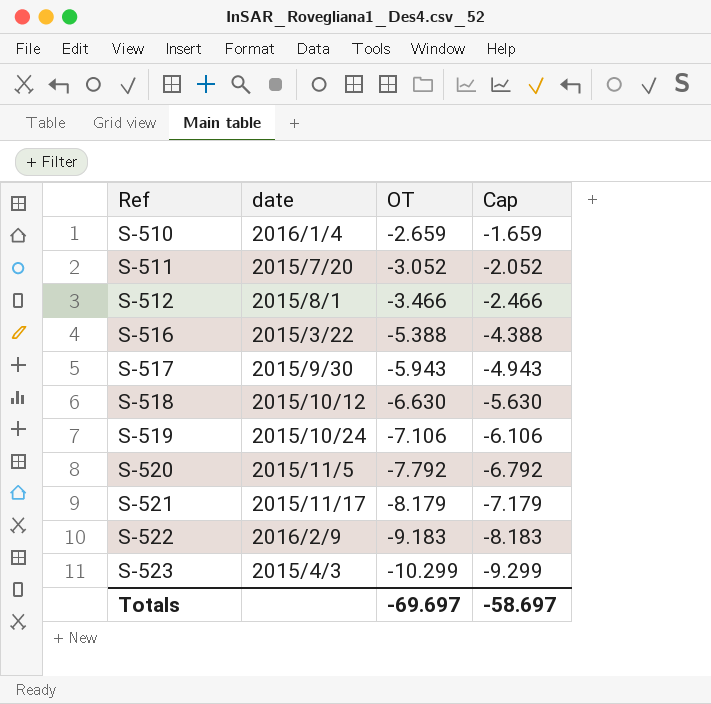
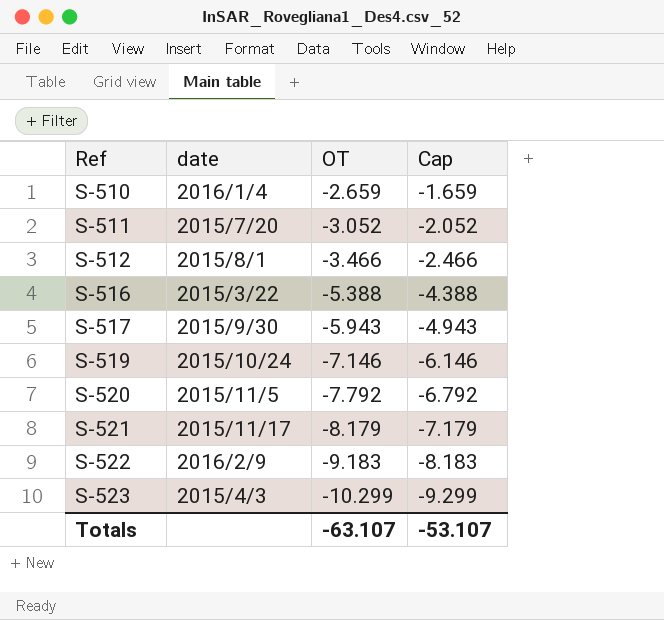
row S-518: 2015/10/12 | -6.630 | -5.630 -> none
S-519 | OT: -7.106 -> -7.146
S-519 | Cap: -6.106 -> -6.146
Totals | OT: -69.697 -> -63.107
Totals | Cap: -58.697 -> -53.107

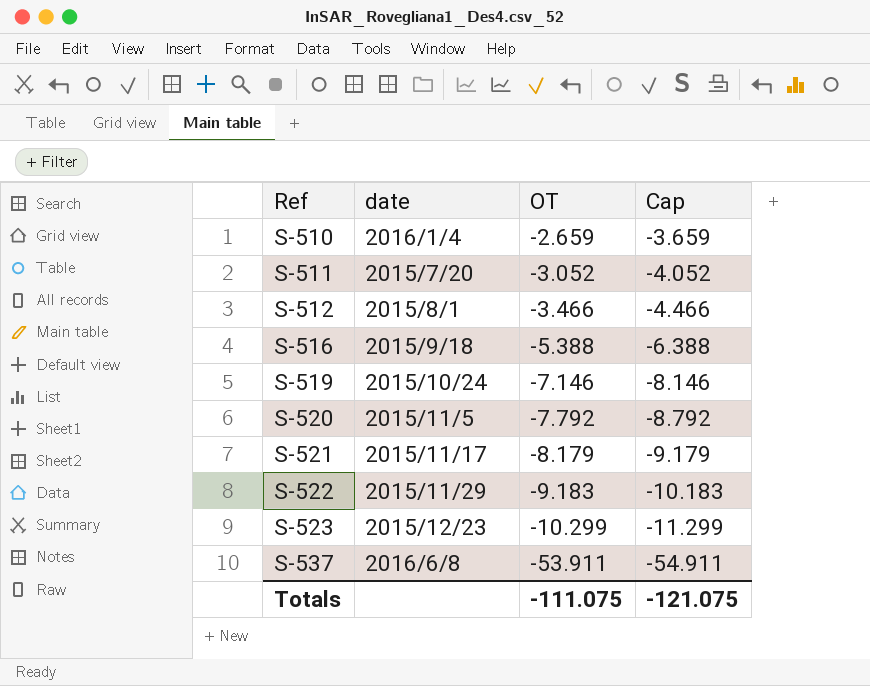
column Cap | formula: [OT] + 1 -> [OT] - 1
row S-517: 2015/9/30 | -5.943 | -4.943 -> none
S-516 | date: 2015/3/22 -> 2015/9/18
S-522 | date: 2016/2/9 -> 2015/11/29
S-523 | date: 2015/4/3 -> 2015/12/23
row S-537: none -> 2016/6/8 | -53.911 | -54.911
Totals | OT: -63.107 -> -111.075
Totals | Cap: -53.107 -> -121.075

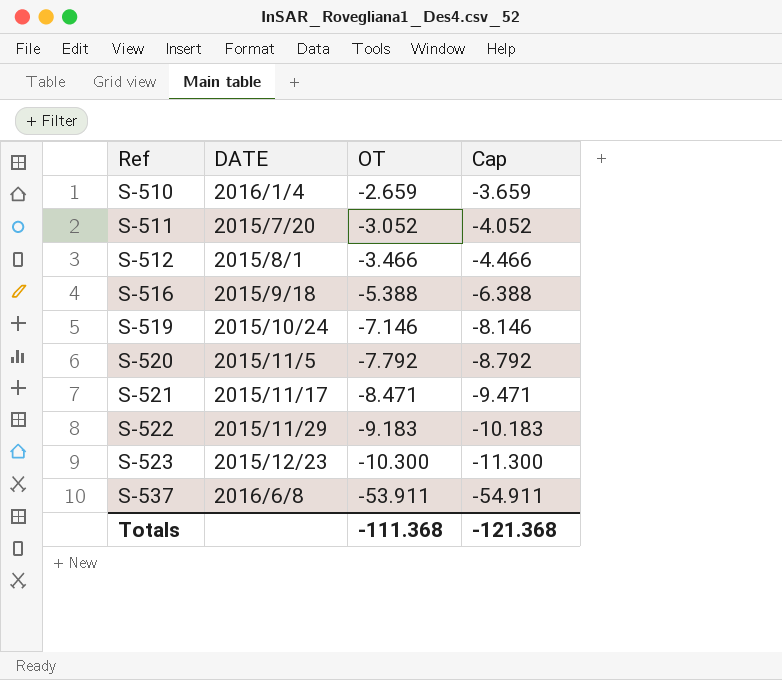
column name: date -> DATE
S-521 | OT: -8.179 -> -8.471
S-521 | Cap: -9.179 -> -9.471
S-523 | OT: -10.299 -> -10.300
S-523 | Cap: -11.299 -> -11.300
Totals | OT: -111.075 -> -111.368
Totals | Cap: -121.075 -> -121.368

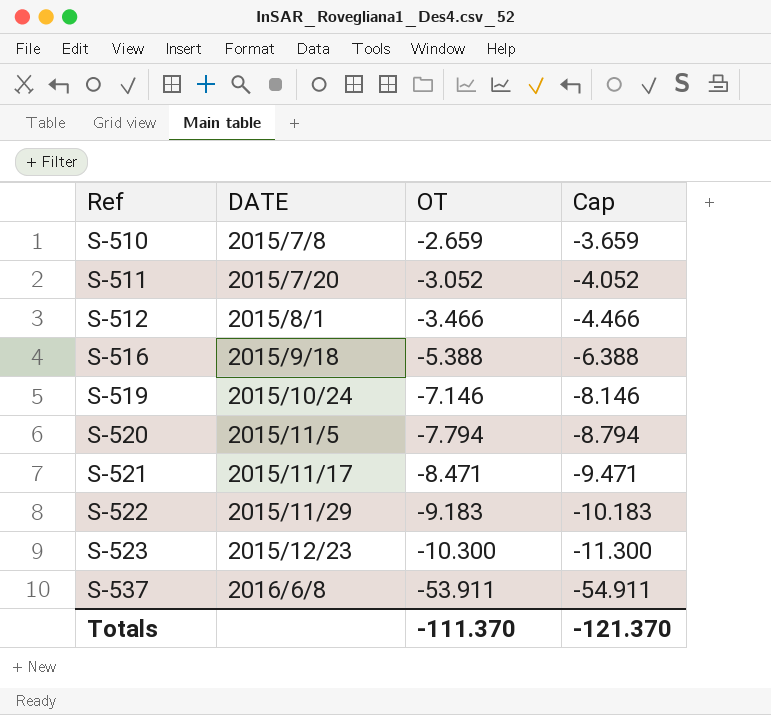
S-510 | DATE: 2016/1/4 -> 2015/7/8
S-520 | OT: -7.792 -> -7.794
S-520 | Cap: -8.792 -> -8.794
Totals | OT: -111.368 -> -111.370
Totals | Cap: -121.368 -> -121.370

